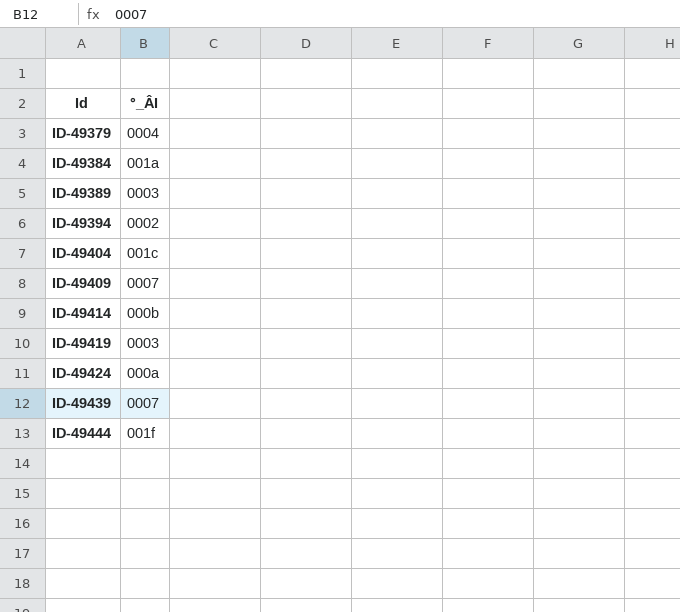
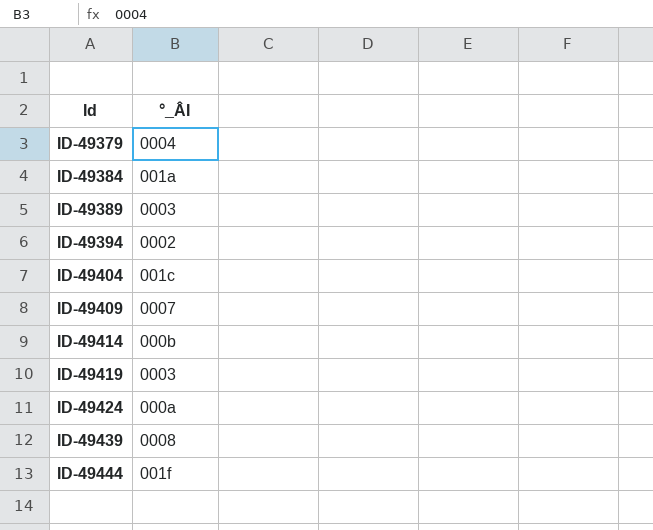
ID-49439 | °_ÂI: 0007 -> 0008

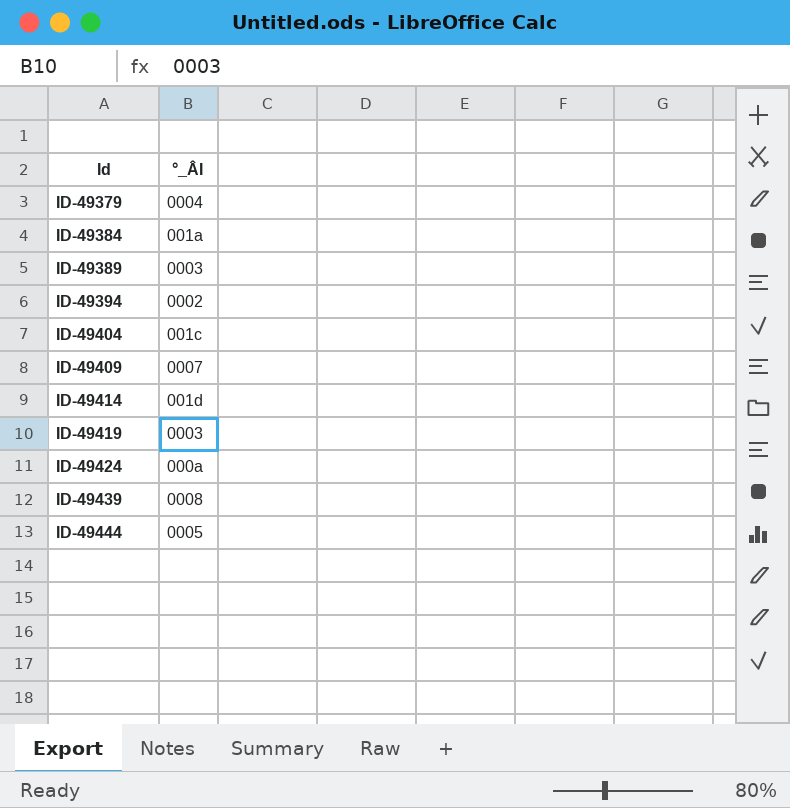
ID-49414 | °_ÂI: 000b -> 001d
ID-49444 | °_ÂI: 001f -> 0005

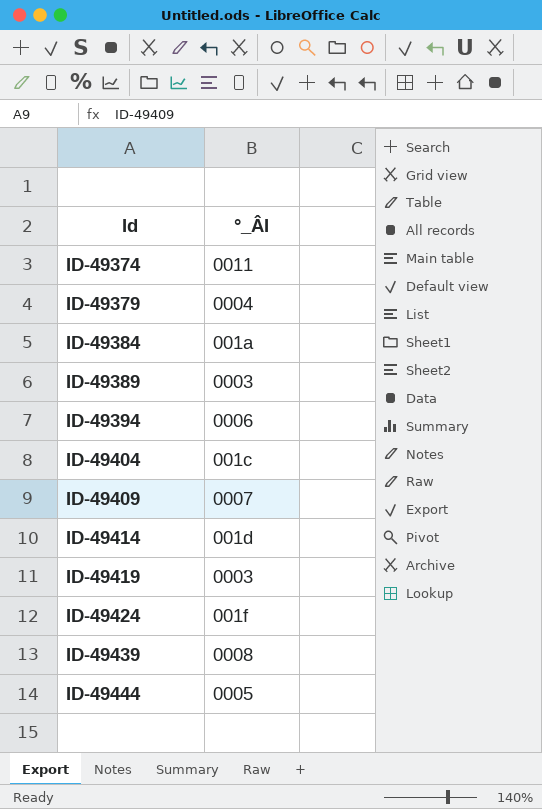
row ID-49374: none -> 0011
ID-49394 | °_ÂI: 0002 -> 0006
ID-49424 | °_ÂI: 000a -> 001f

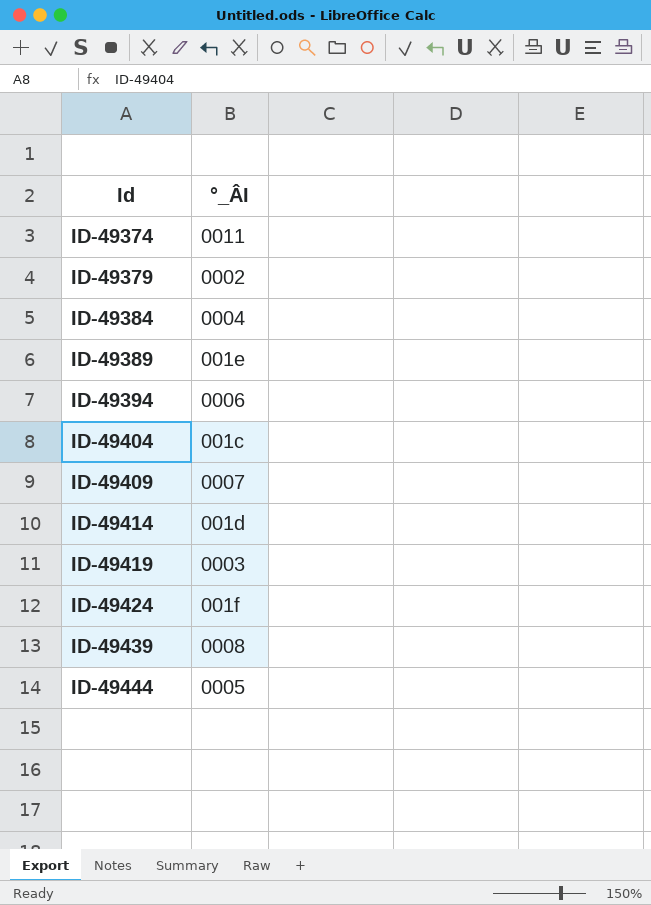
ID-49379 | °_ÂI: 0004 -> 0002
ID-49384 | °_ÂI: 001a -> 0004
ID-49389 | °_ÂI: 0003 -> 001e

